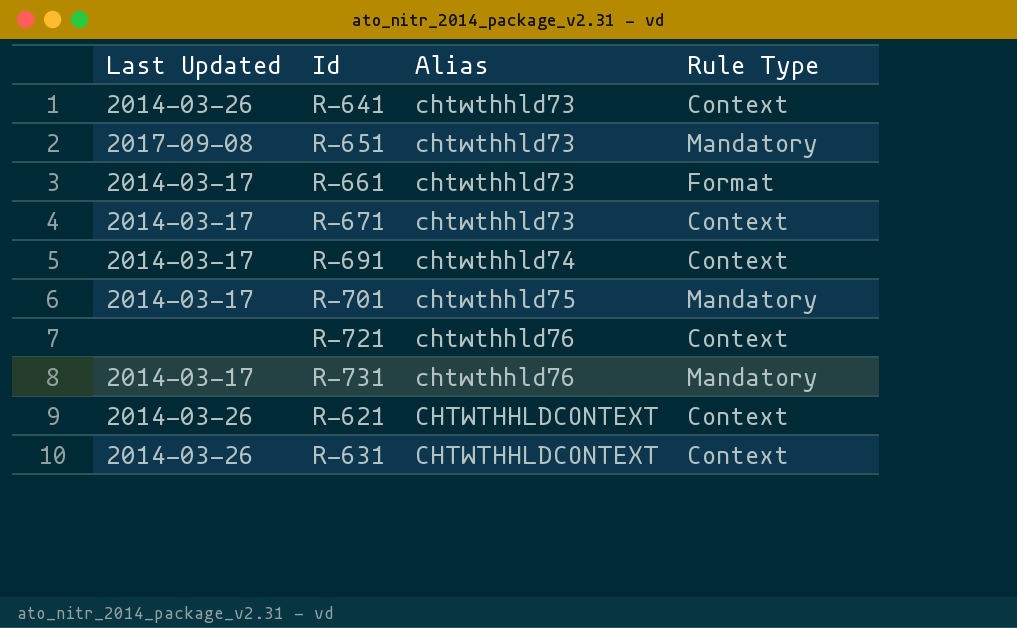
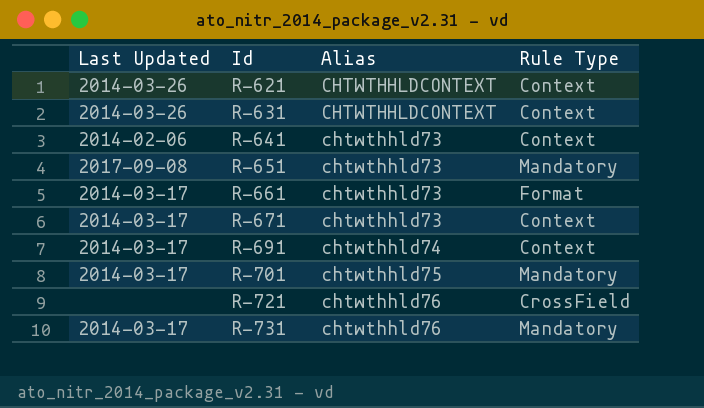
row order: Alias ascending -> Id ascending
R-641 | Last Updated: 2014-03-26 -> 2014-02-06
R-721 | Rule Type: Context -> CrossField

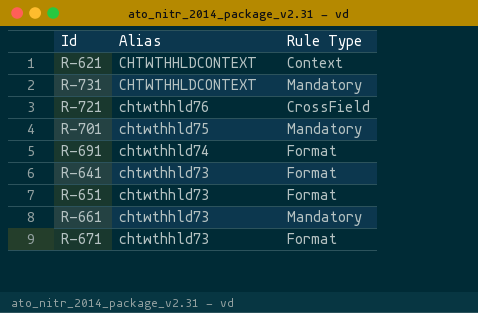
row order: Id ascending -> Alias descending
column Last Updated | position: 1 -> none
row R-631: 2014-03-26 | CHTWTHHLDCONTEXT | Context -> none
R-731 | Alias: chtwthhld76 -> CHTWTHHLDCONTEXT
R-691 | Rule Type: Context -> Format
R-641 | Rule Type: Context -> Format
R-651 | Rule Type: Mandatory -> Format
R-661 | Rule Type: Format -> Mandatory
R-671 | Rule Type: Context -> Format

